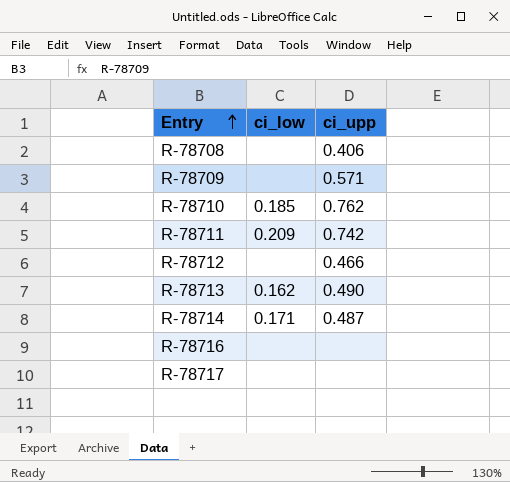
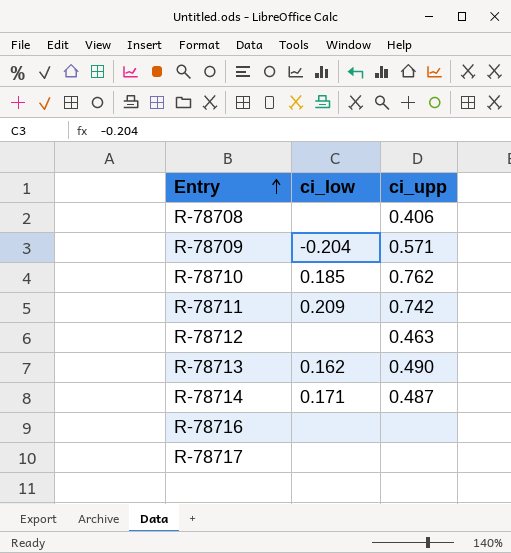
R-78709 | ci_low: none -> -0.204
R-78712 | ci_upp: 0.466 -> 0.463

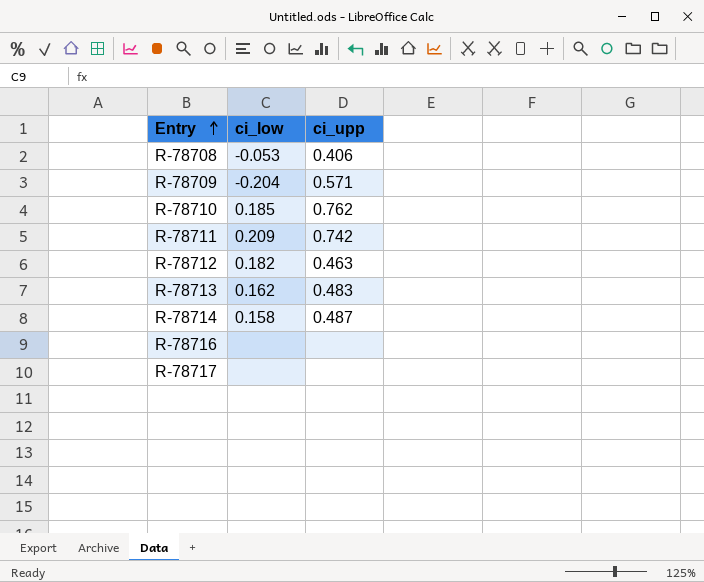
R-78708 | ci_low: none -> -0.053
R-78712 | ci_low: none -> 0.182
R-78713 | ci_upp: 0.490 -> 0.483
R-78714 | ci_low: 0.171 -> 0.158

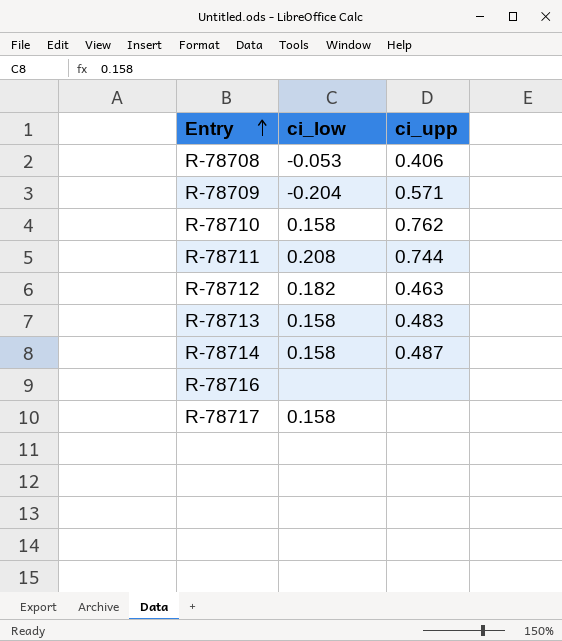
R-78710 | ci_low: 0.185 -> 0.158
R-78711 | ci_low: 0.209 -> 0.208
R-78711 | ci_upp: 0.742 -> 0.744
R-78713 | ci_low: 0.162 -> 0.158
R-78717 | ci_low: none -> 0.158

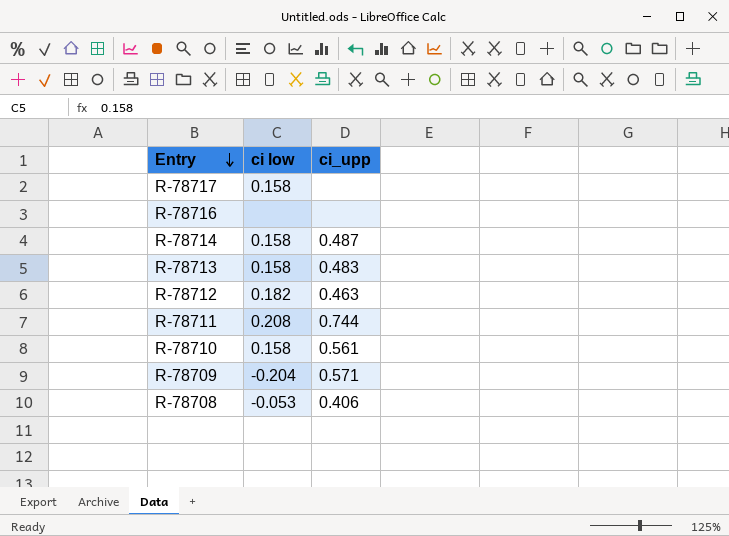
row order: Entry ascending -> Entry descending
column name: ci_low -> ci low
R-78710 | ci_upp: 0.762 -> 0.561

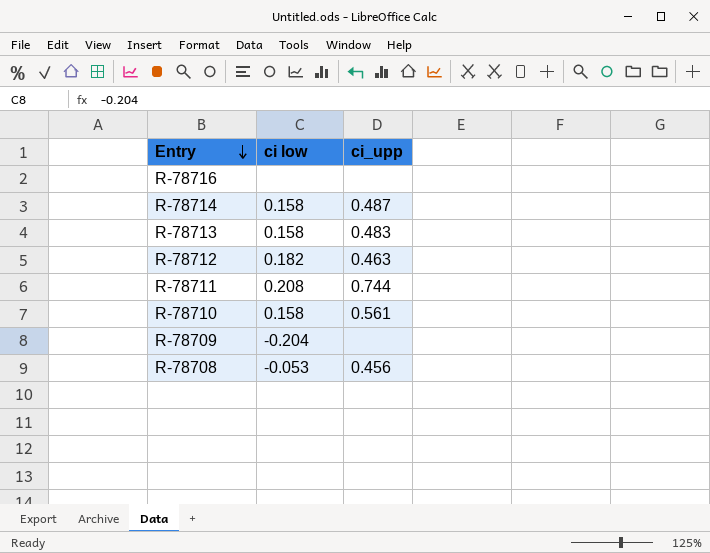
row R-78717: 0.158 | none -> none
R-78709 | ci_upp: 0.571 -> none
R-78708 | ci_upp: 0.406 -> 0.456

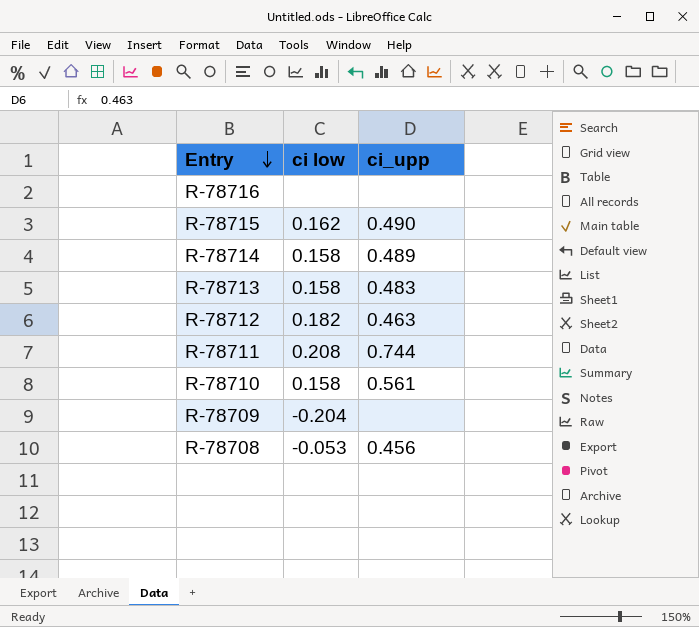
row R-78715: none -> 0.162 | 0.490
R-78714 | ci_upp: 0.487 -> 0.489

